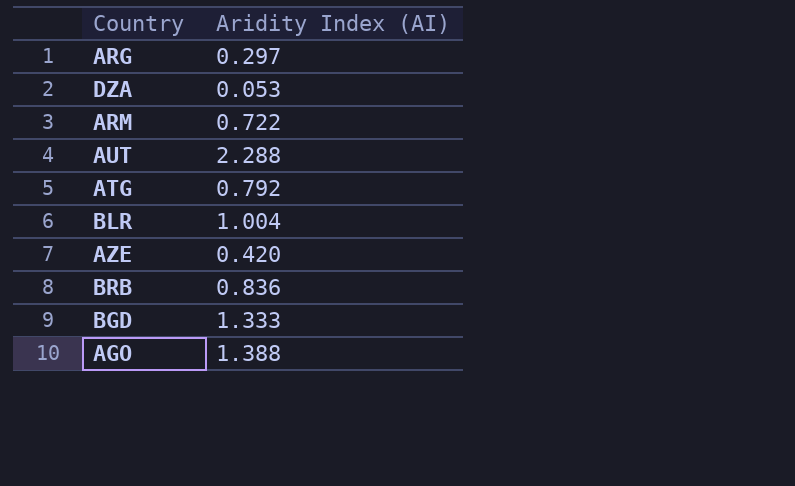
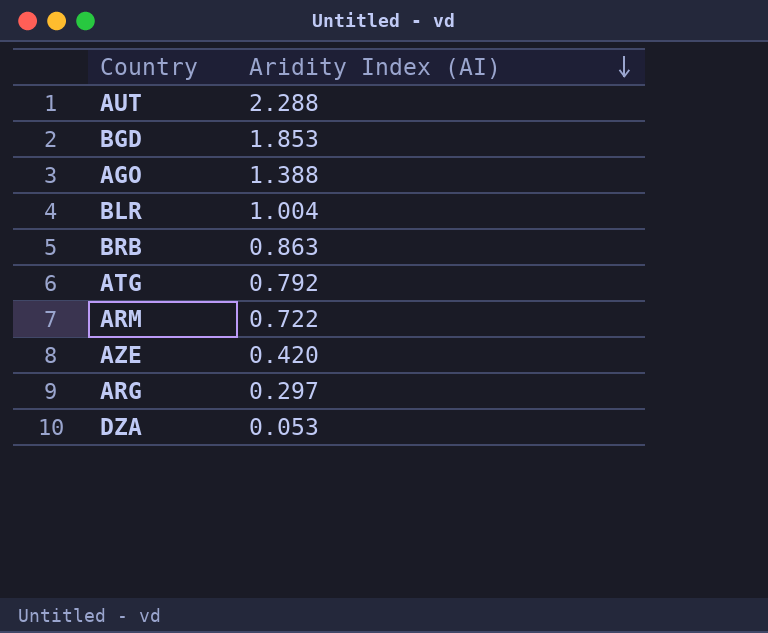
row order: none -> Aridity Index (AI) descending
BGD | Aridity Index (AI): 1.333 -> 1.853
BRB | Aridity Index (AI): 0.836 -> 0.863

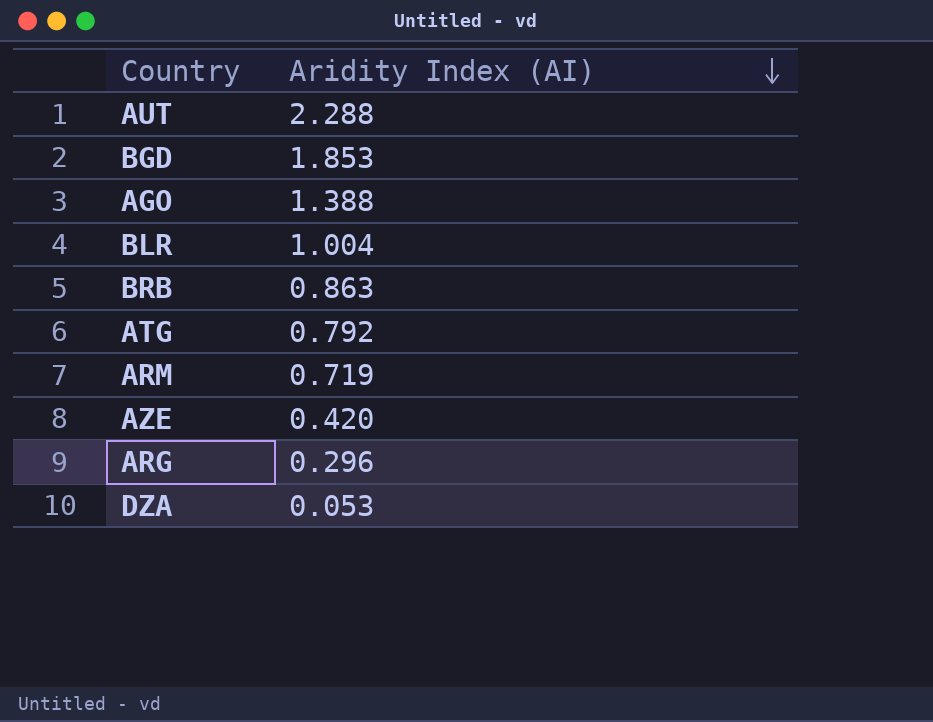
ARM | Aridity Index (AI): 0.722 -> 0.719
ARG | Aridity Index (AI): 0.297 -> 0.296

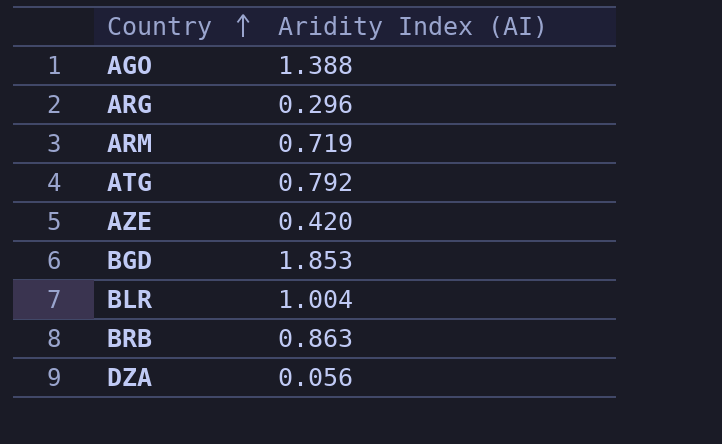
row order: Aridity Index (AI) descending -> Country ascending
row AUT: 2.288 -> none
DZA | Aridity Index (AI): 0.053 -> 0.056

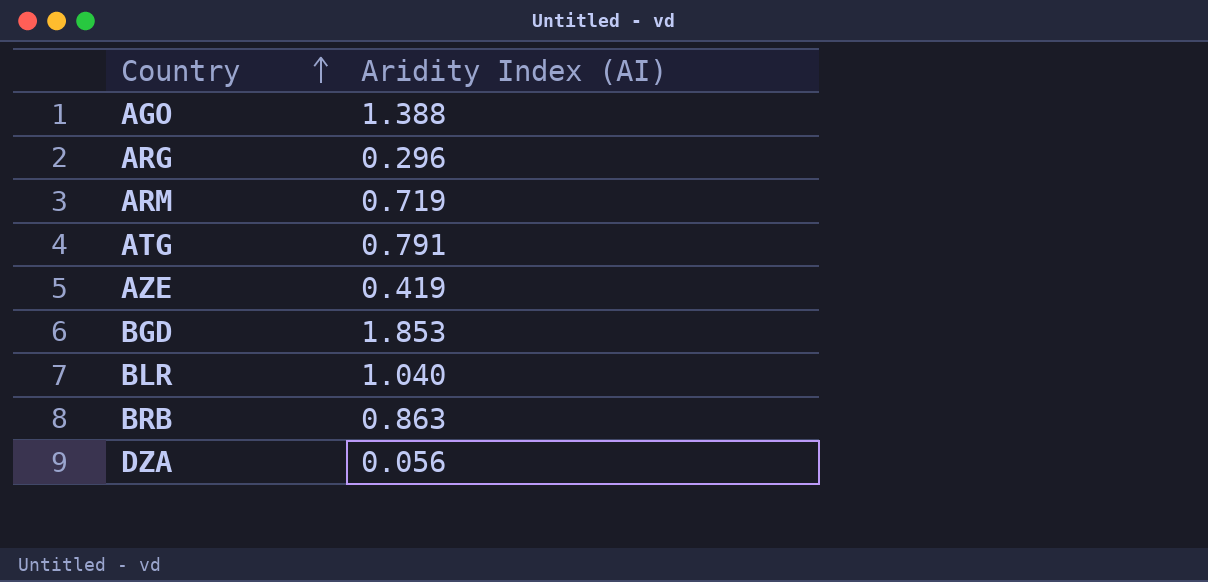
ATG | Aridity Index (AI): 0.792 -> 0.791
AZE | Aridity Index (AI): 0.420 -> 0.419
BLR | Aridity Index (AI): 1.004 -> 1.040

